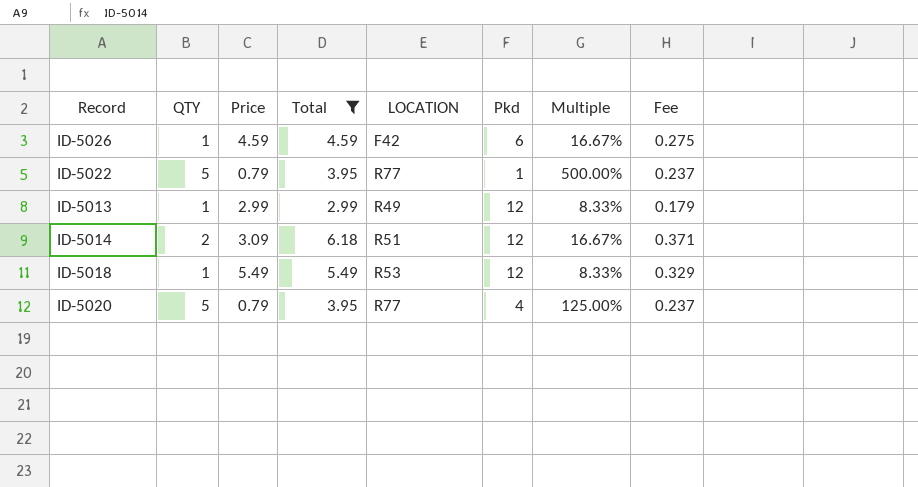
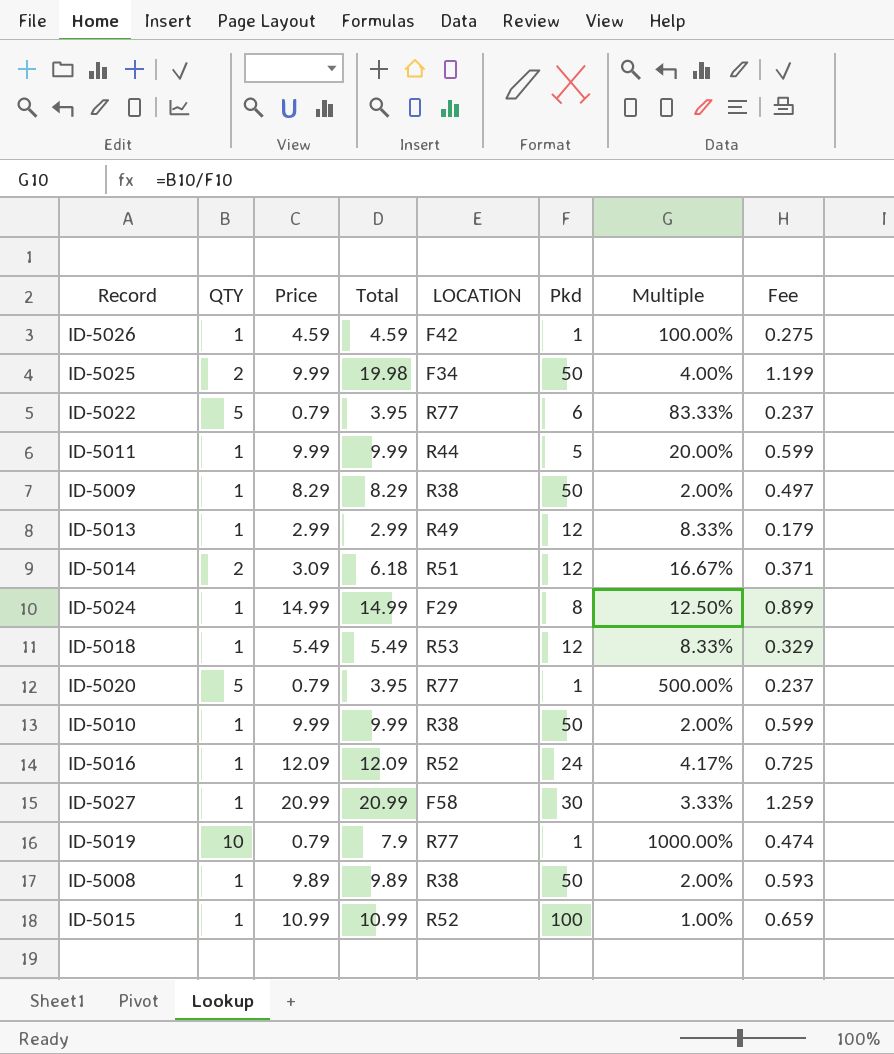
filter: Total <= 6.18 -> none
ID-5026 | Pkd: 6 -> 1
ID-5026 | Multiple: 16.67% -> 100.00%
ID-5022 | Pkd: 1 -> 6
ID-5022 | Multiple: 500.00% -> 83.33%
ID-5020 | Pkd: 4 -> 1
ID-5020 | Multiple: 125.00% -> 500.00%

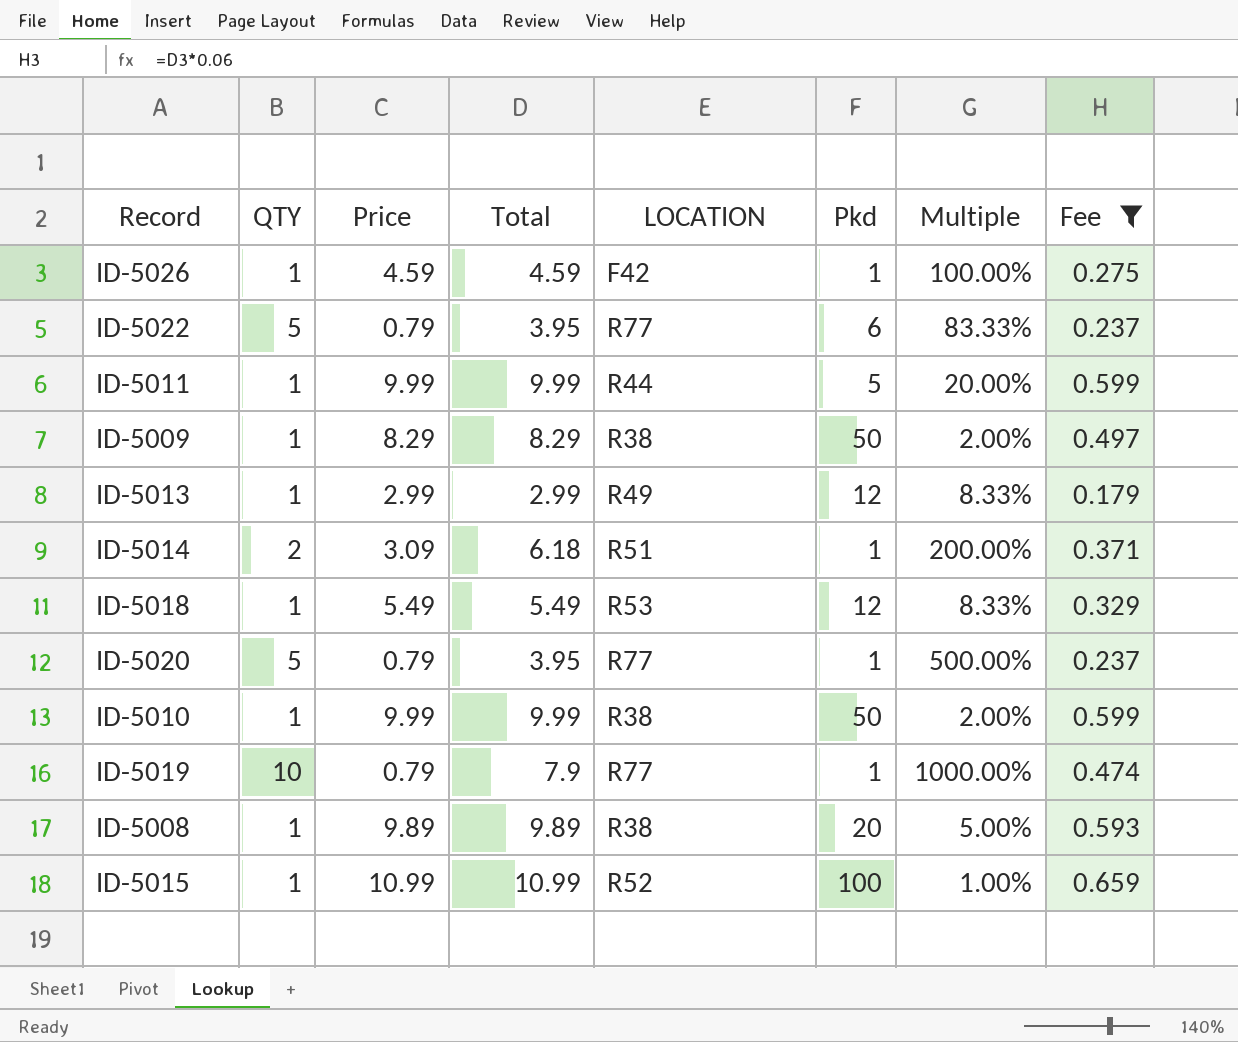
filter: none -> Fee <= 0.659
ID-5014 | Pkd: 12 -> 1
ID-5014 | Multiple: 16.67% -> 200.00%
ID-5008 | Pkd: 50 -> 20
ID-5008 | Multiple: 2.00% -> 5.00%

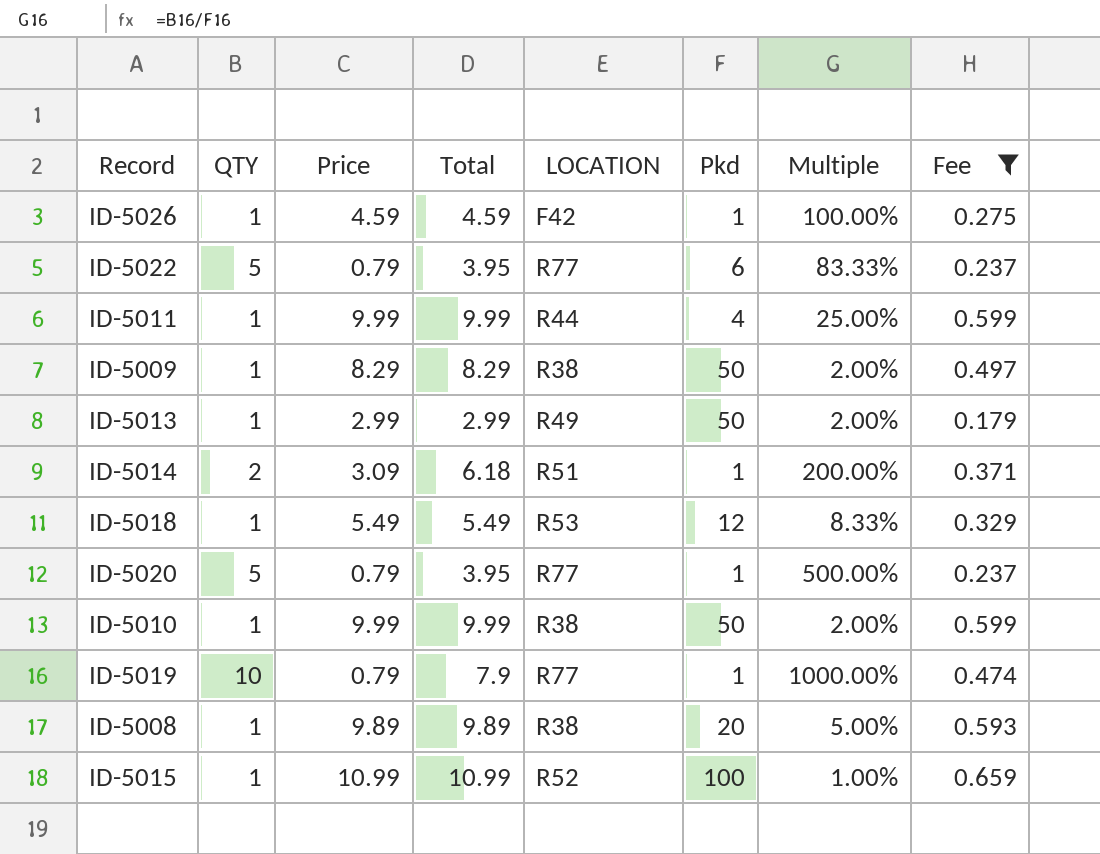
ID-5011 | Pkd: 5 -> 4
ID-5011 | Multiple: 20.00% -> 25.00%
ID-5013 | Pkd: 12 -> 50
ID-5013 | Multiple: 8.33% -> 2.00%

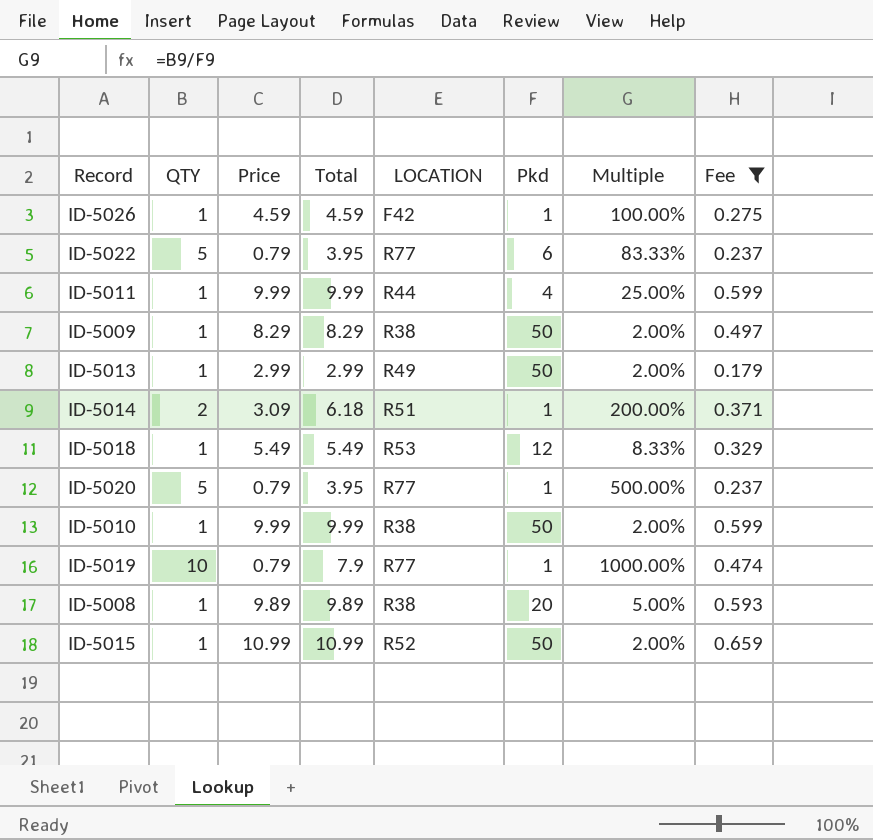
ID-5015 | Pkd: 100 -> 50
ID-5015 | Multiple: 1.00% -> 2.00%

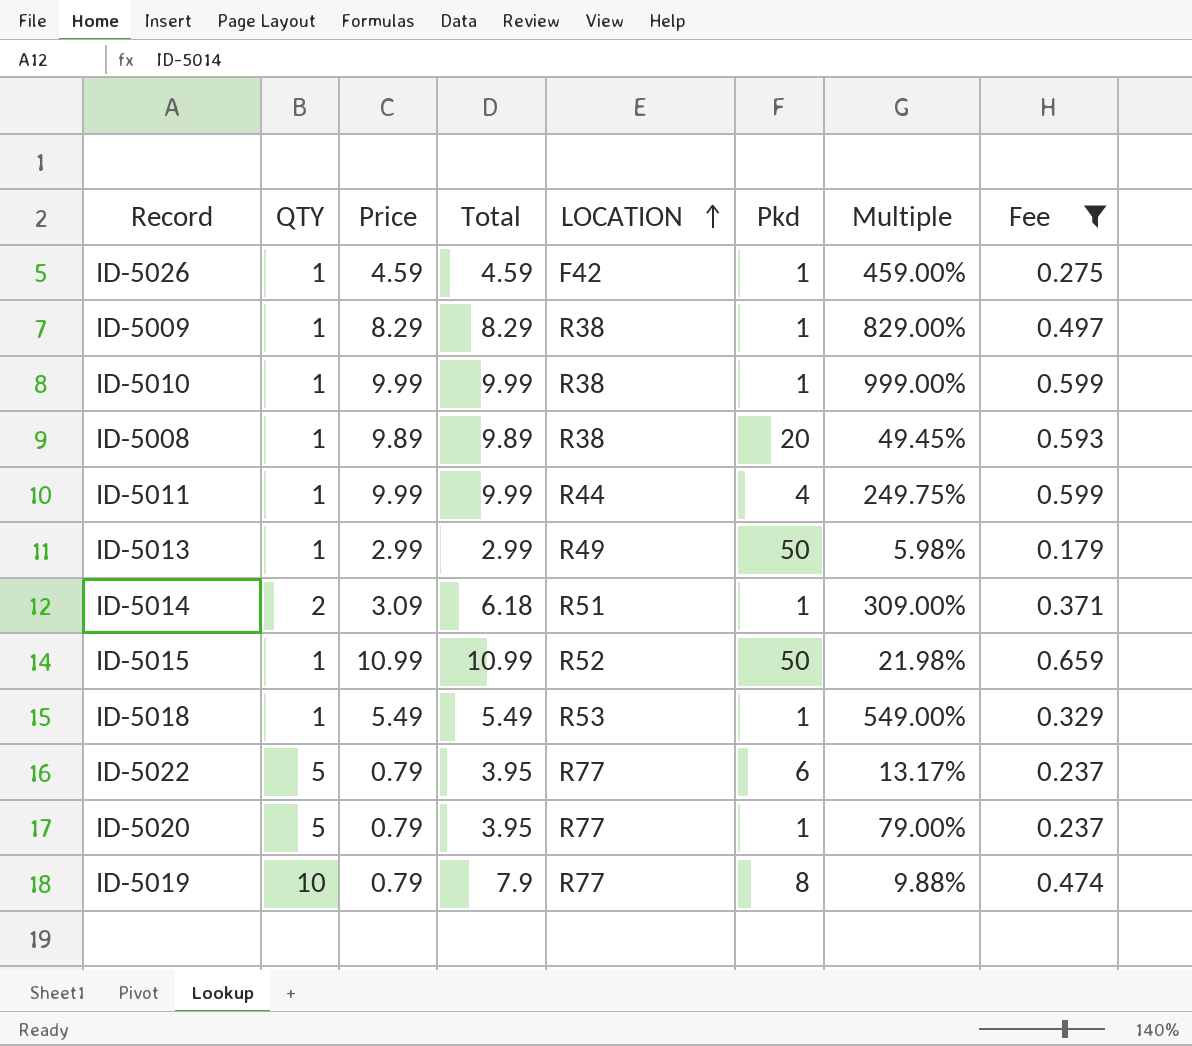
row order: none -> LOCATION ascending
column Multiple | formula: [QTY] / [Pkd] -> [Price] / [Pkd]
ID-5009 | Pkd: 50 -> 1
ID-5010 | Pkd: 50 -> 1
ID-5018 | Pkd: 12 -> 1
ID-5019 | Pkd: 1 -> 8

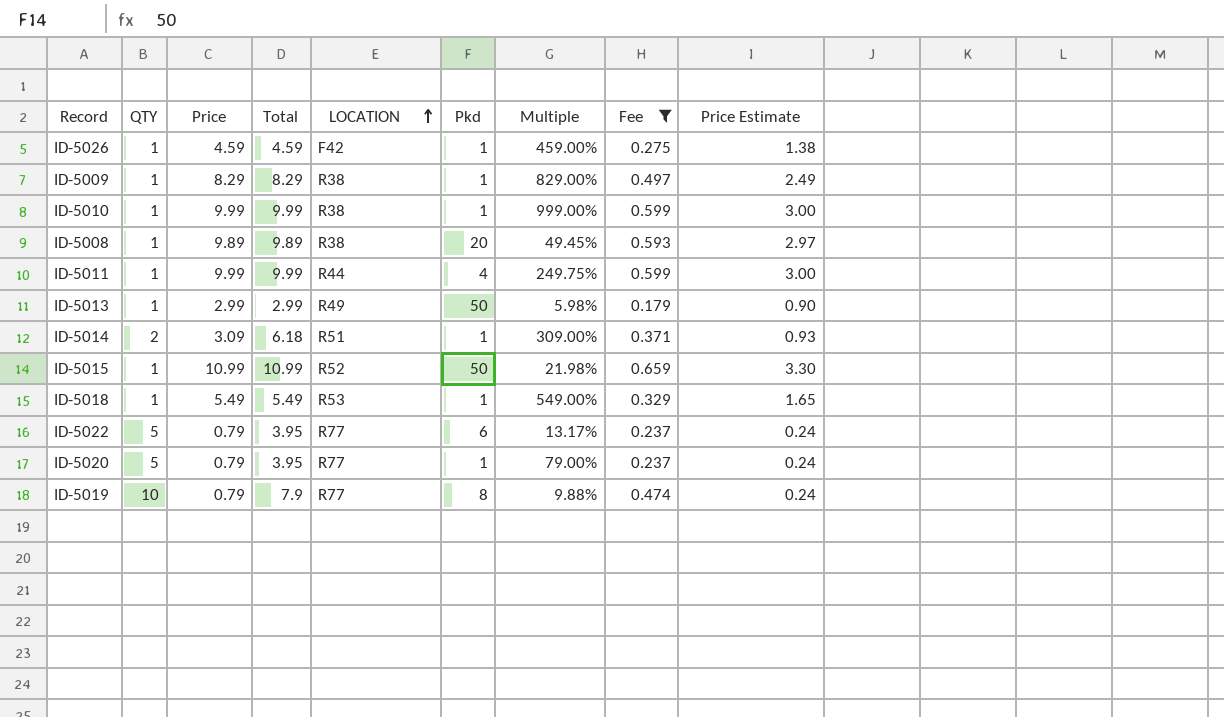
column Price Estimate | formula: none -> [Price] * 0.3

